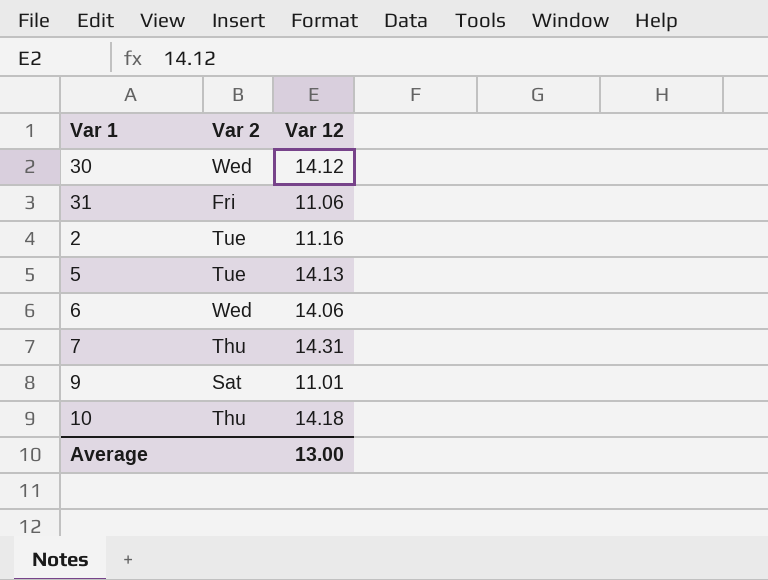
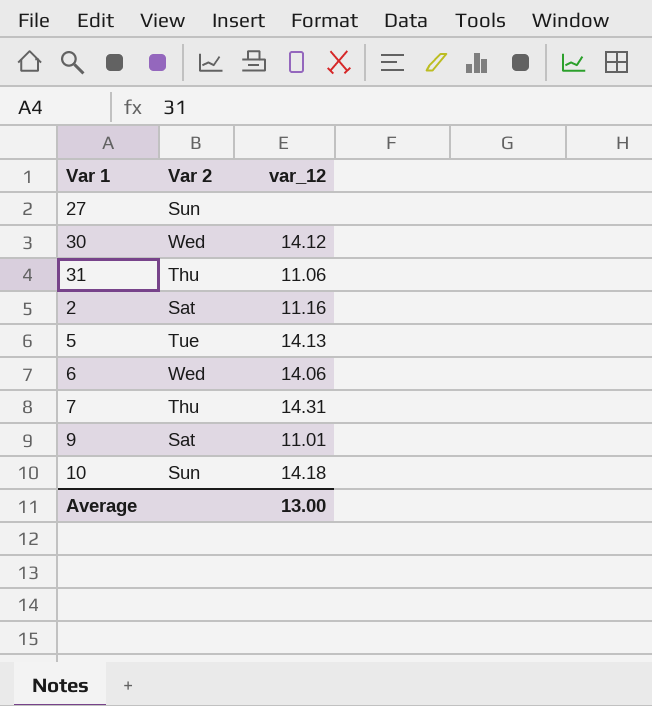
column name: Var 12 -> var_12
row 27: none -> Sun | none
31 | Var 2: Fri -> Thu
2 | Var 2: Tue -> Sat
10 | Var 2: Thu -> Sun

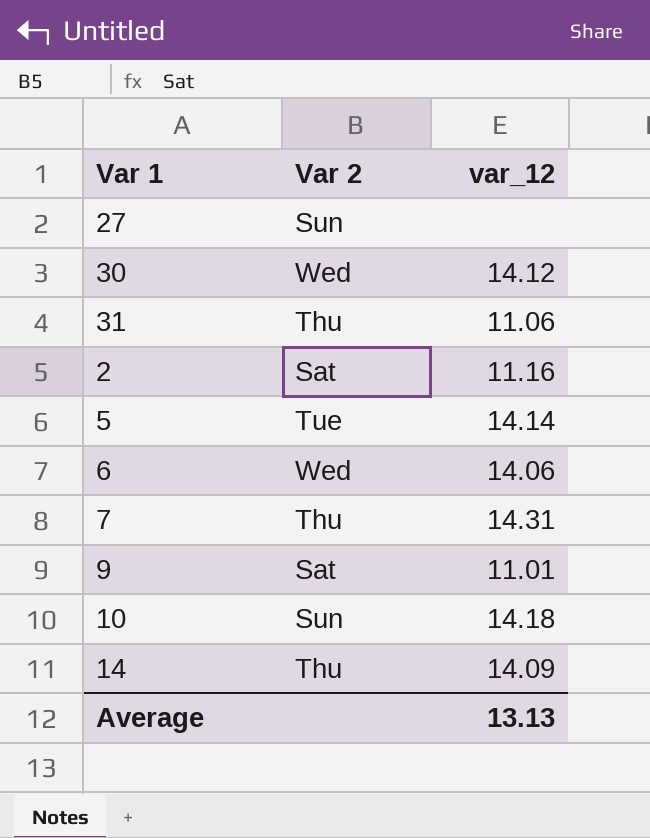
5 | var_12: 14.13 -> 14.14
row 14: none -> Thu | 14.09
Average | var_12: 13.00 -> 13.13

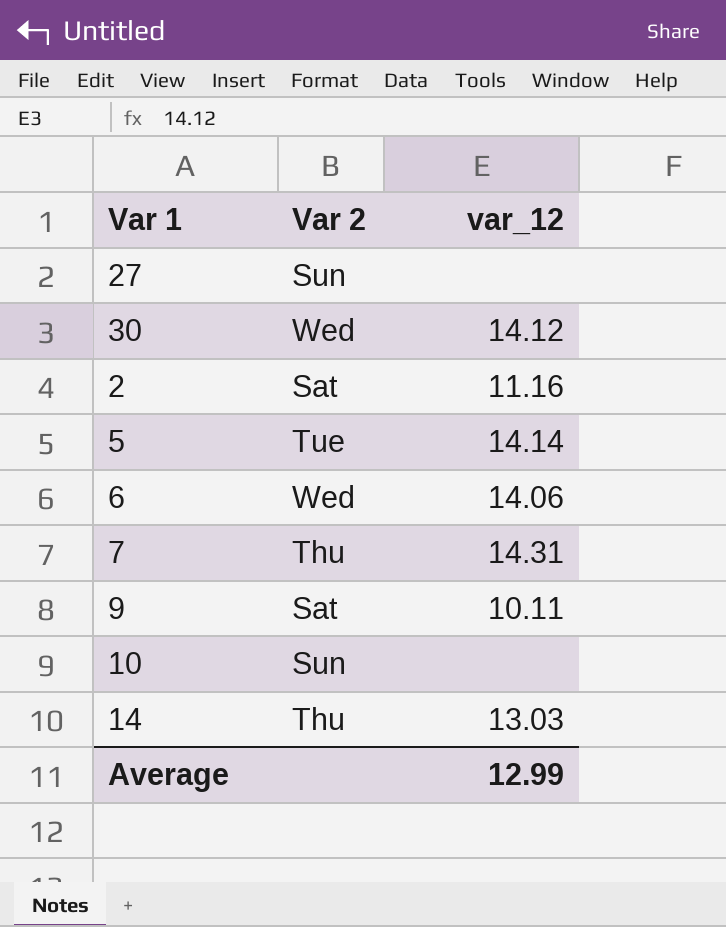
row 31: Thu | 11.06 -> none
9 | var_12: 11.01 -> 10.11
10 | var_12: 14.18 -> none
14 | var_12: 14.09 -> 13.03
Average | var_12: 13.13 -> 12.99

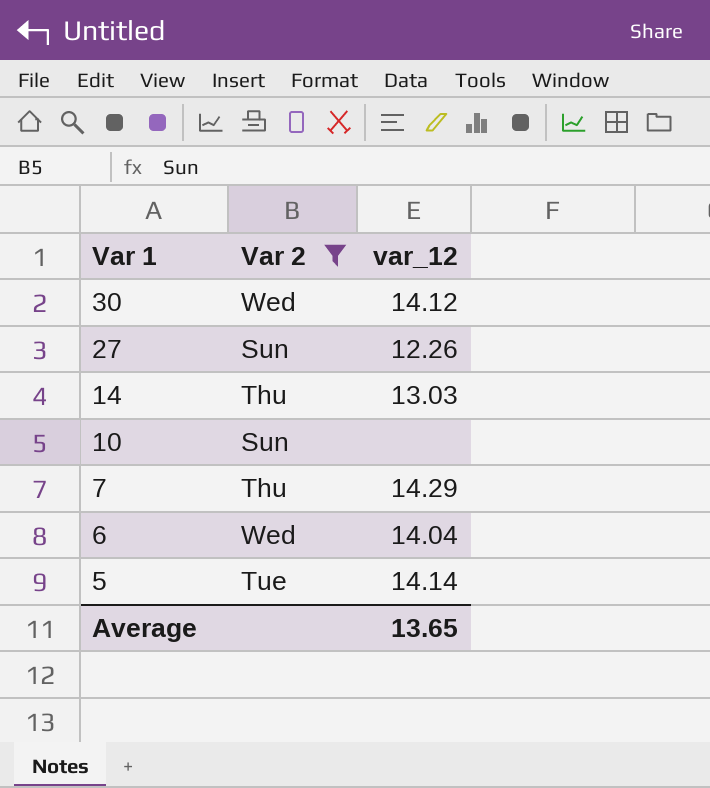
filter: none -> Var 2 != Sat
row order: none -> Var 1 descending
27 | var_12: none -> 12.26
7 | var_12: 14.31 -> 14.29
6 | var_12: 14.06 -> 14.04
Average | var_12: 12.99 -> 13.65

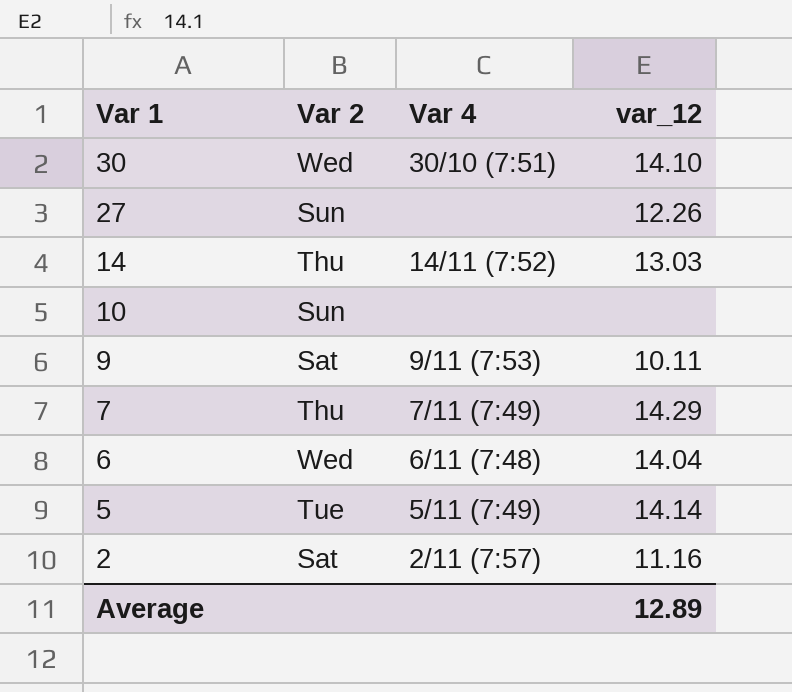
filter: Var 2 != Sat -> none
column Var 4 | position: none -> 3
30 | var_12: 14.12 -> 14.10
Average | var_12: 13.65 -> 12.89

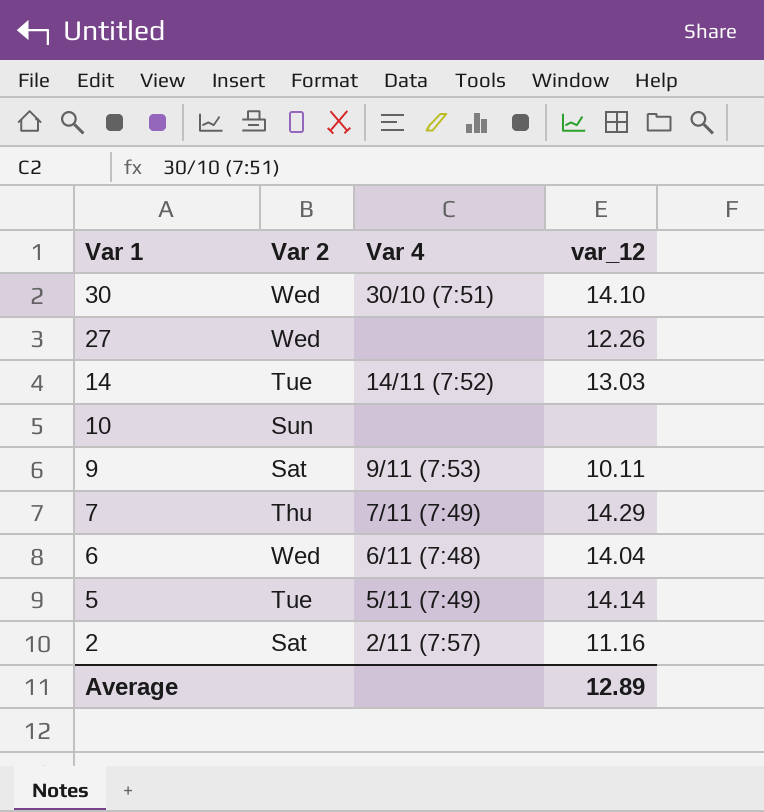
27 | Var 2: Sun -> Wed
14 | Var 2: Thu -> Tue

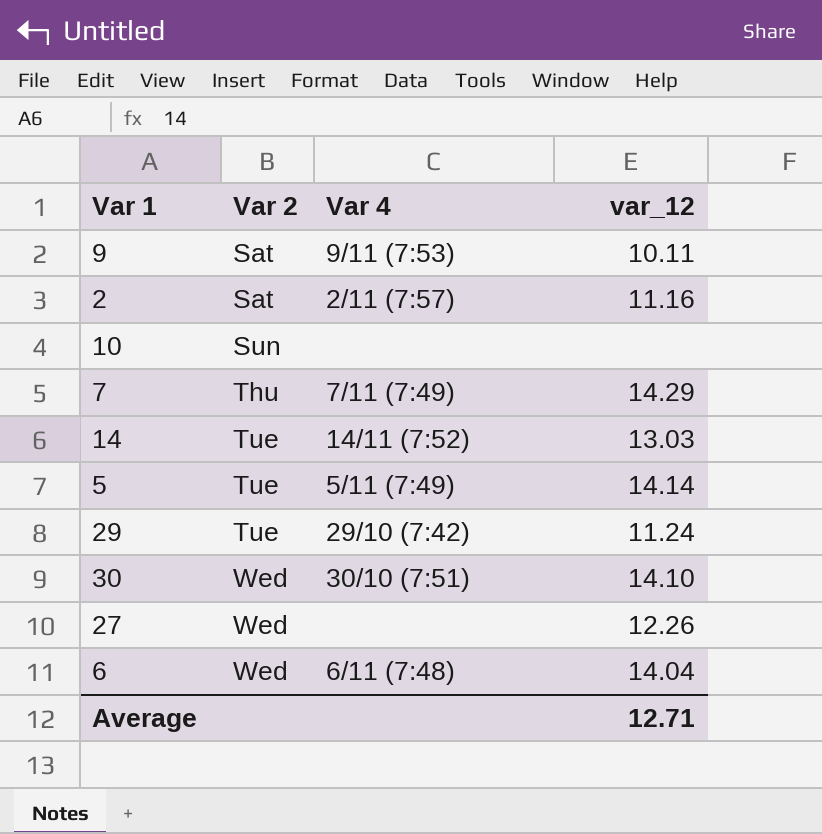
row order: Var 1 descending -> Var 2 ascending
row 29: none -> Tue | 29/10 (7:42) | 11.24
Average | var_12: 12.89 -> 12.71

